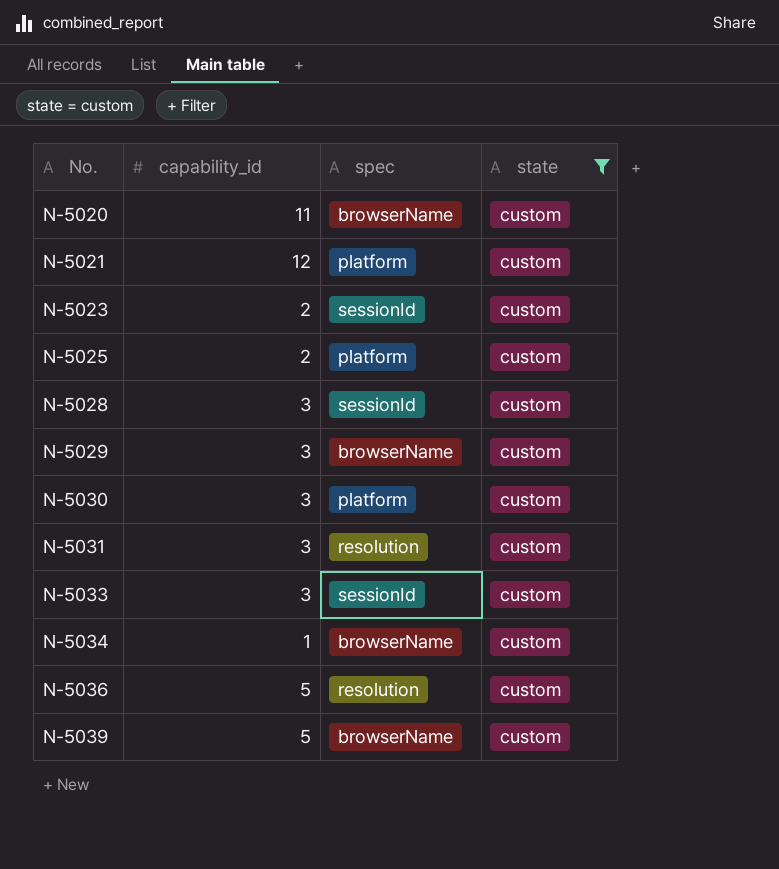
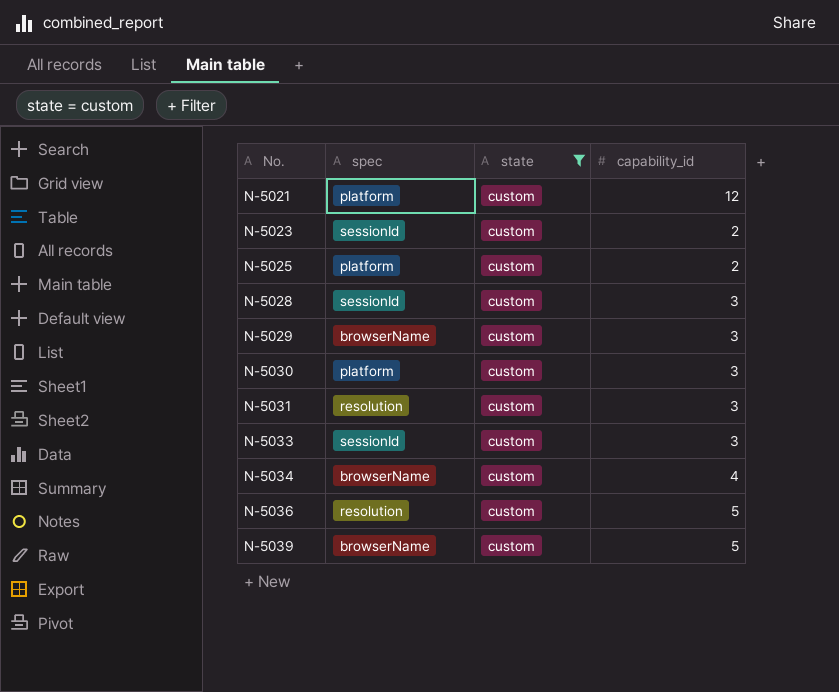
column capability_id | position: 2 -> 4
row N-5020: 11 | browserName | custom -> none
N-5034 | capability_id: 1 -> 4

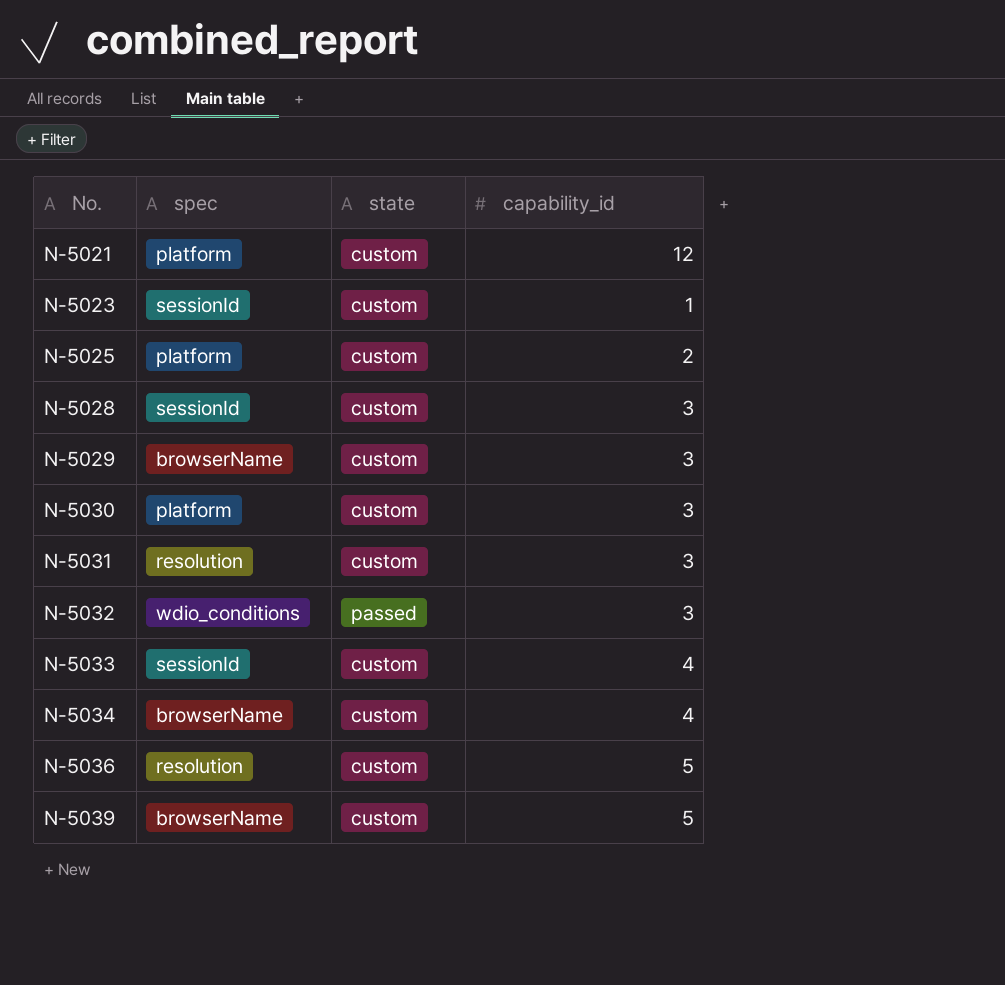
filter: state = custom -> none
N-5023 | capability_id: 2 -> 1
N-5033 | capability_id: 3 -> 4

